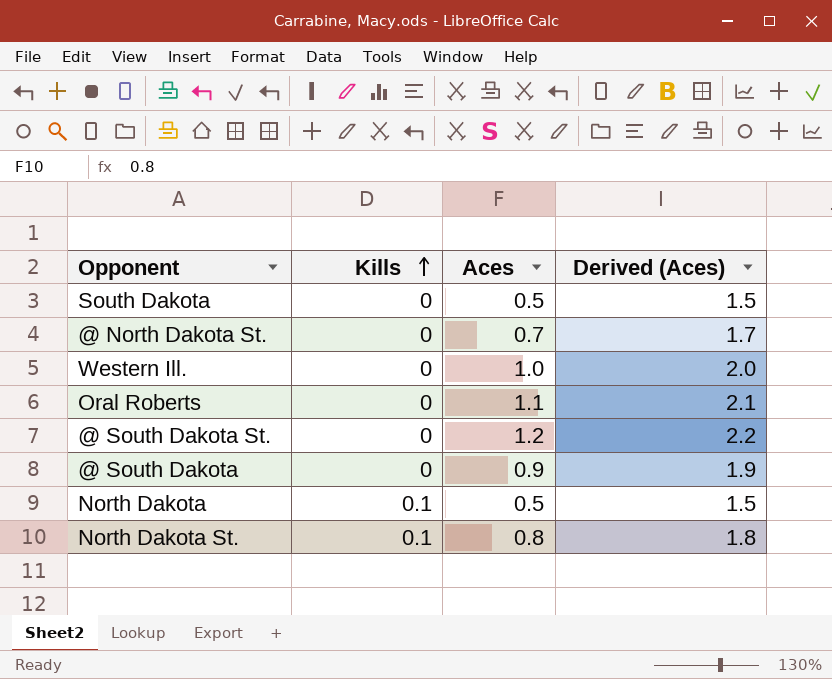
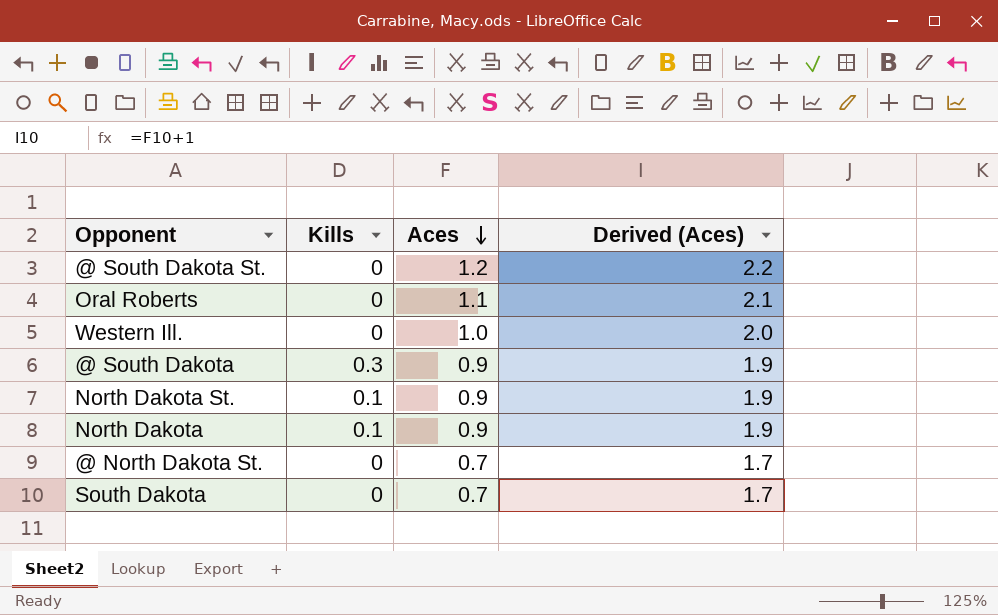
row order: Kills ascending -> Aces descending
@ South Dakota | Kills: 0 -> 0.3
North Dakota St. | Aces: 0.8 -> 0.9
North Dakota St. | Derived (Aces): 1.8 -> 1.9
North Dakota | Aces: 0.5 -> 0.9
North Dakota | Derived (Aces): 1.5 -> 1.9
South Dakota | Aces: 0.5 -> 0.7
South Dakota | Derived (Aces): 1.5 -> 1.7

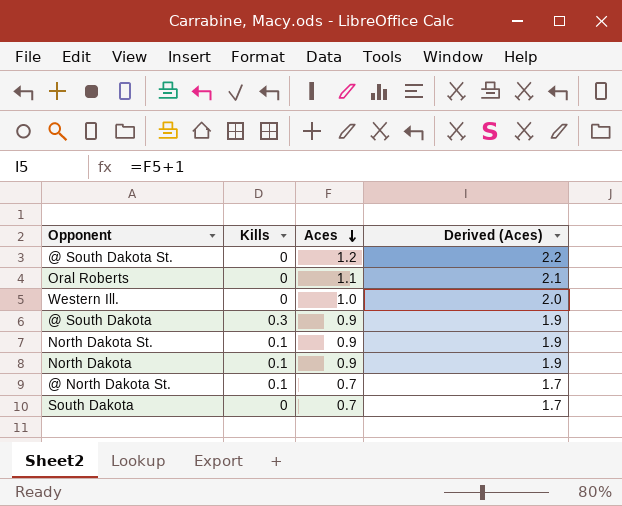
@ North Dakota St. | Kills: 0 -> 0.1

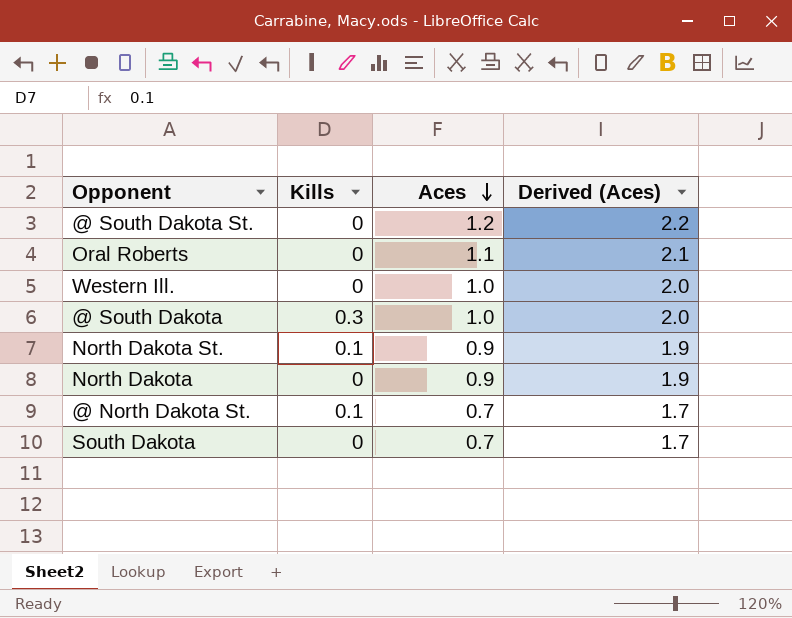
@ South Dakota | Aces: 0.9 -> 1.0
@ South Dakota | Derived (Aces): 1.9 -> 2.0
North Dakota | Kills: 0.1 -> 0

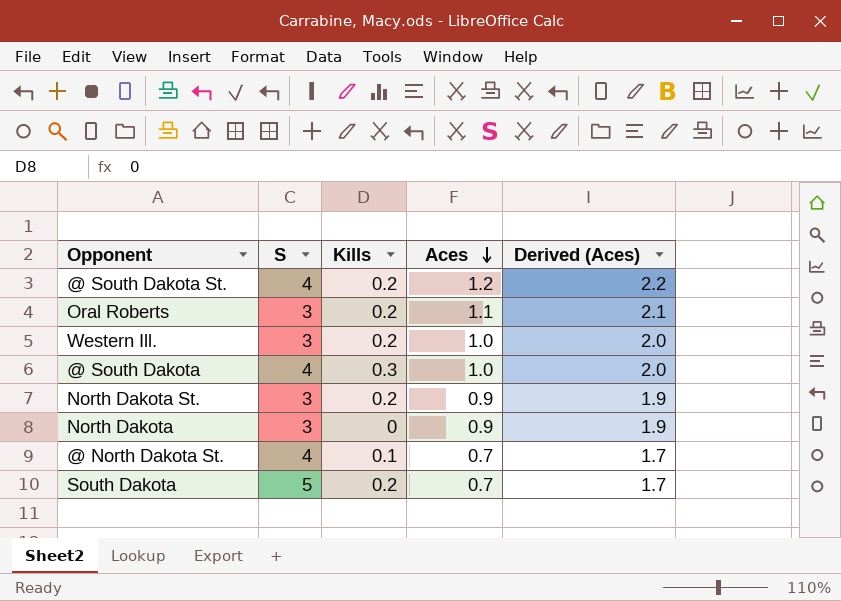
column S | position: none -> 2
@ South Dakota St. | Kills: 0 -> 0.2
Oral Roberts | Kills: 0 -> 0.2
Western Ill. | Kills: 0 -> 0.2
North Dakota St. | Kills: 0.1 -> 0.2
South Dakota | Kills: 0 -> 0.2

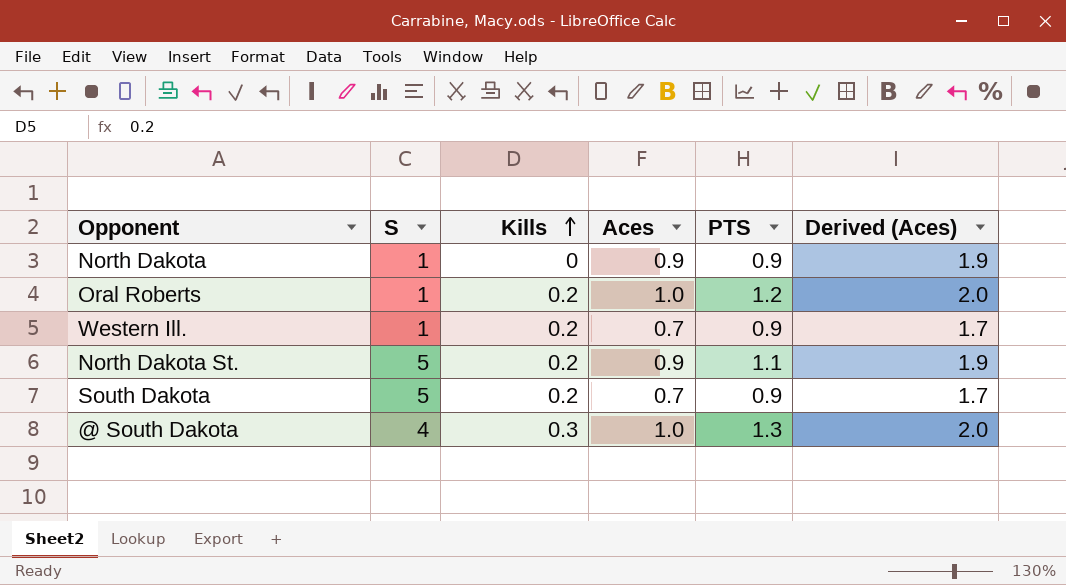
row order: Aces descending -> Kills ascending
column PTS | formula: none -> [Kills] + [Aces]
row @ South Dakota St.: 4 | 0.2 | 1.2 | 2.2 -> none
row @ North Dakota St.: 4 | 0.1 | 0.7 | 1.7 -> none
North Dakota | S: 3 -> 1
Oral Roberts | S: 3 -> 1
Oral Roberts | Aces: 1.1 -> 1.0
Oral Roberts | Derived (Aces): 2.1 -> 2.0
Western Ill. | S: 3 -> 1
Western Ill. | Aces: 1.0 -> 0.7
Western Ill. | Derived (Aces): 2.0 -> 1.7
North Dakota St. | S: 3 -> 5

